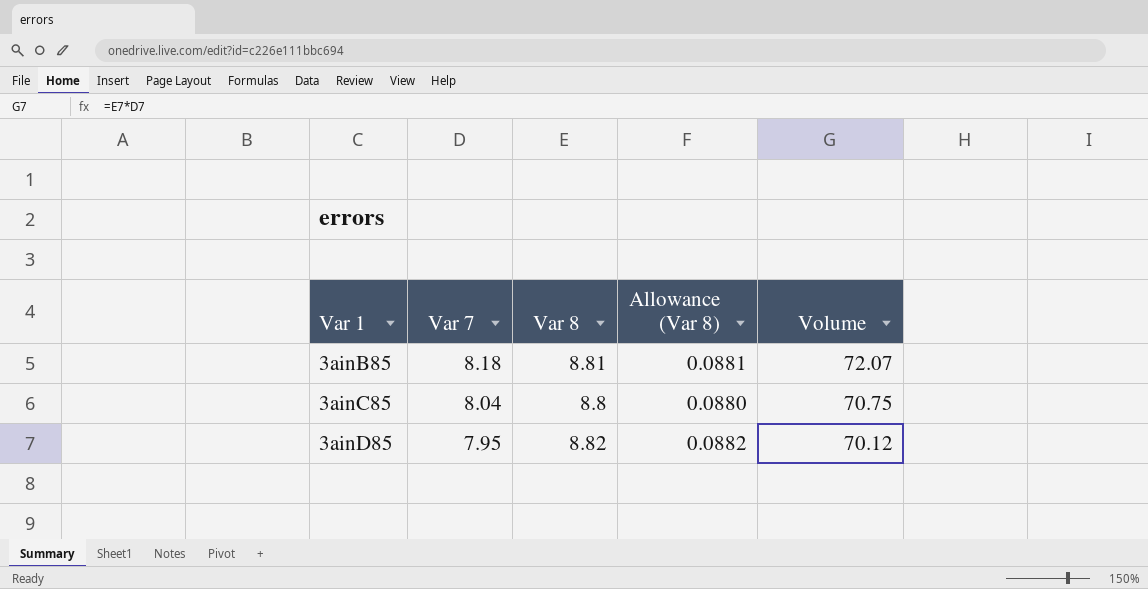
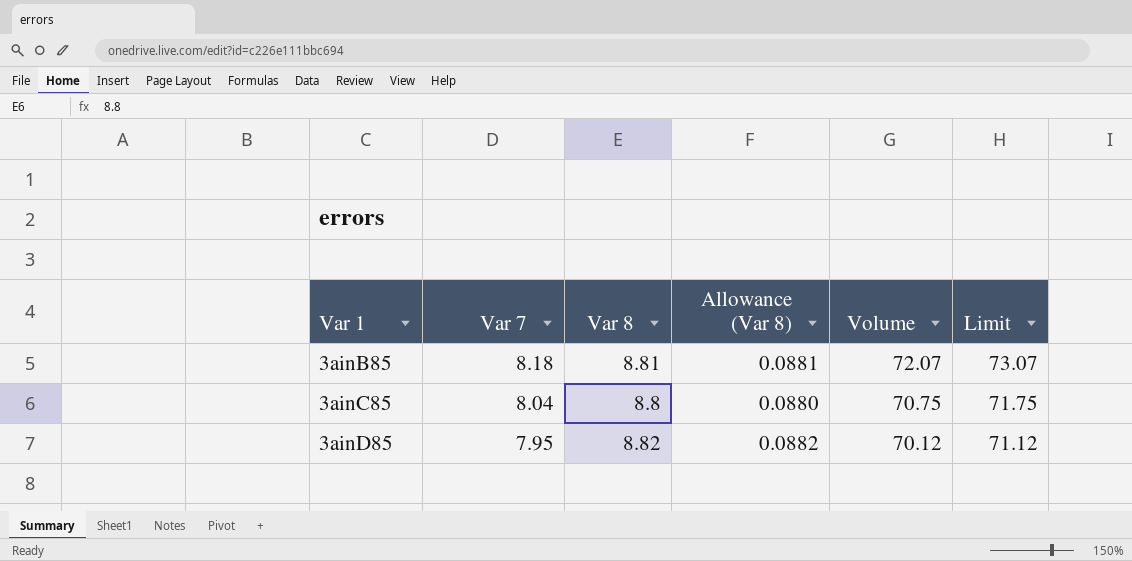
column Limit | formula: none -> [Volume] + 1

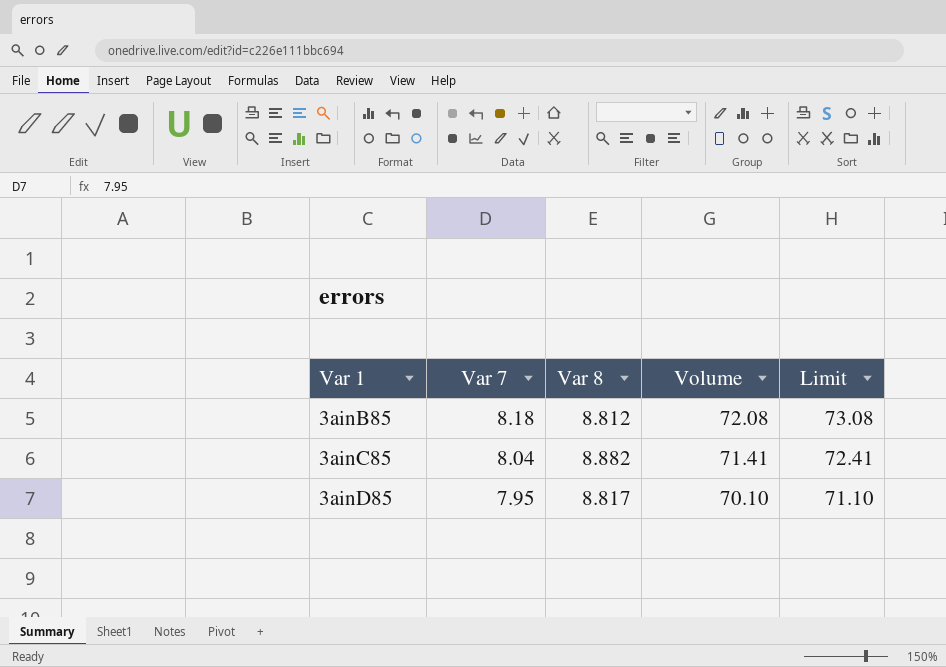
column Allowance (Var 8) | formula: [Var 8] * 0.01 -> none
3ainB85 | Var 8: 8.81 -> 8.812
3ainB85 | Volume: 72.07 -> 72.08
3ainB85 | Limit: 73.07 -> 73.08
3ainC85 | Var 8: 8.8 -> 8.882
3ainC85 | Volume: 70.75 -> 71.41
3ainC85 | Limit: 71.75 -> 72.41
3ainD85 | Var 8: 8.82 -> 8.817
3ainD85 | Volume: 70.12 -> 70.10
3ainD85 | Limit: 71.12 -> 71.10

